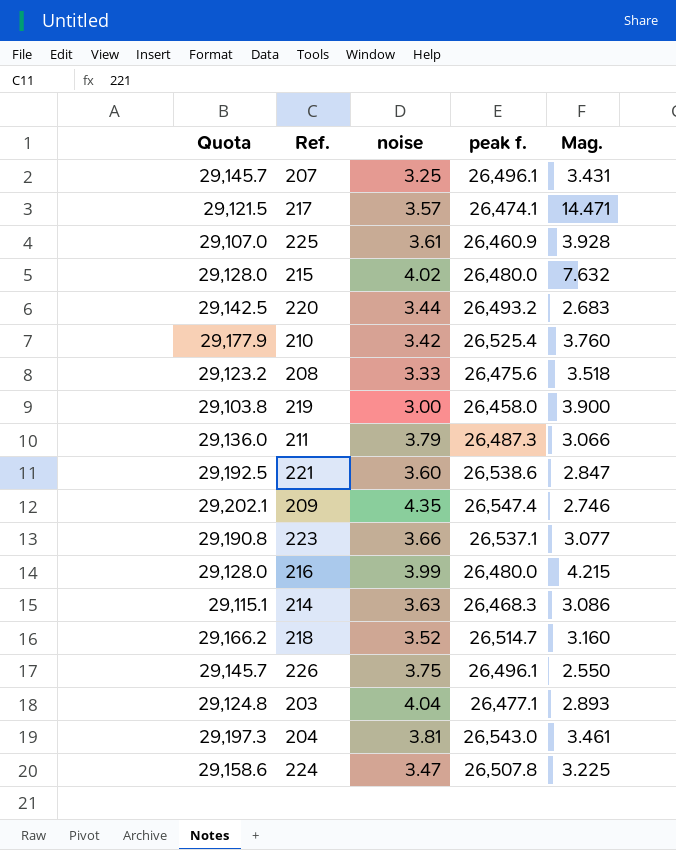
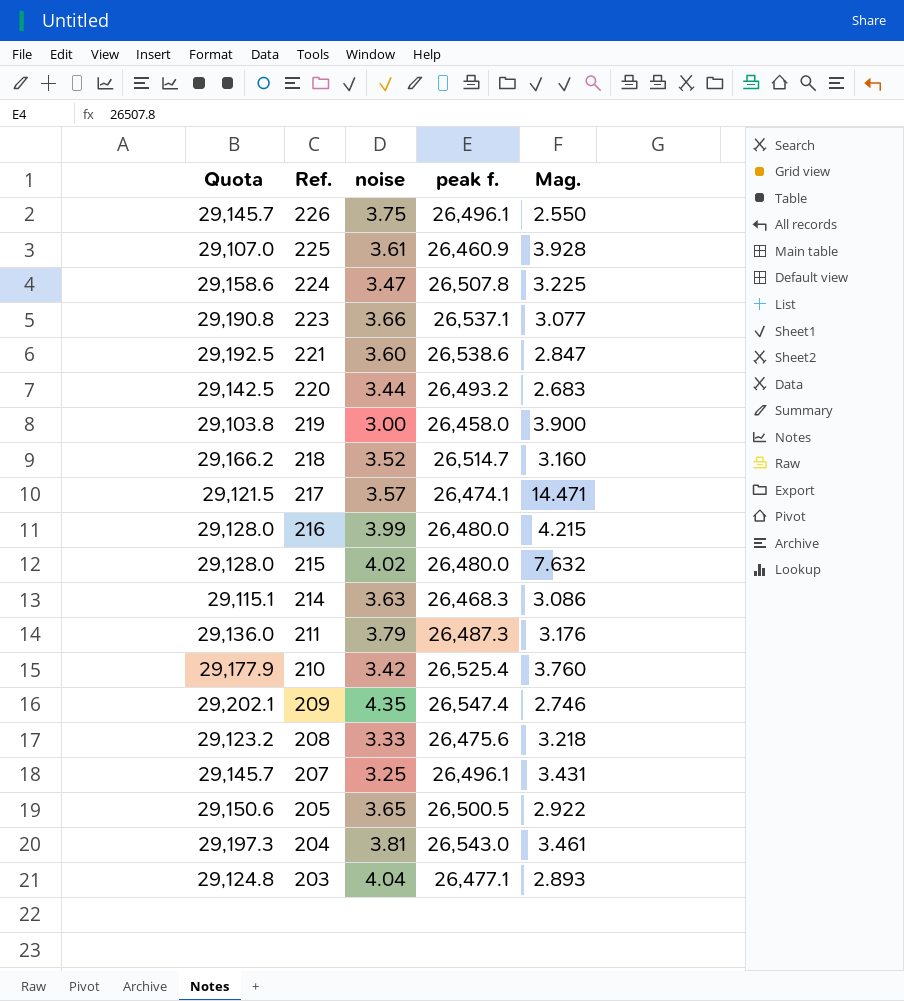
row order: none -> Ref. descending
211 | Mag.: 3.066 -> 3.176
208 | Mag.: 3.518 -> 3.218
row 205: none -> 29,150.6 | 3.65 | 26,500.5 | 2.922

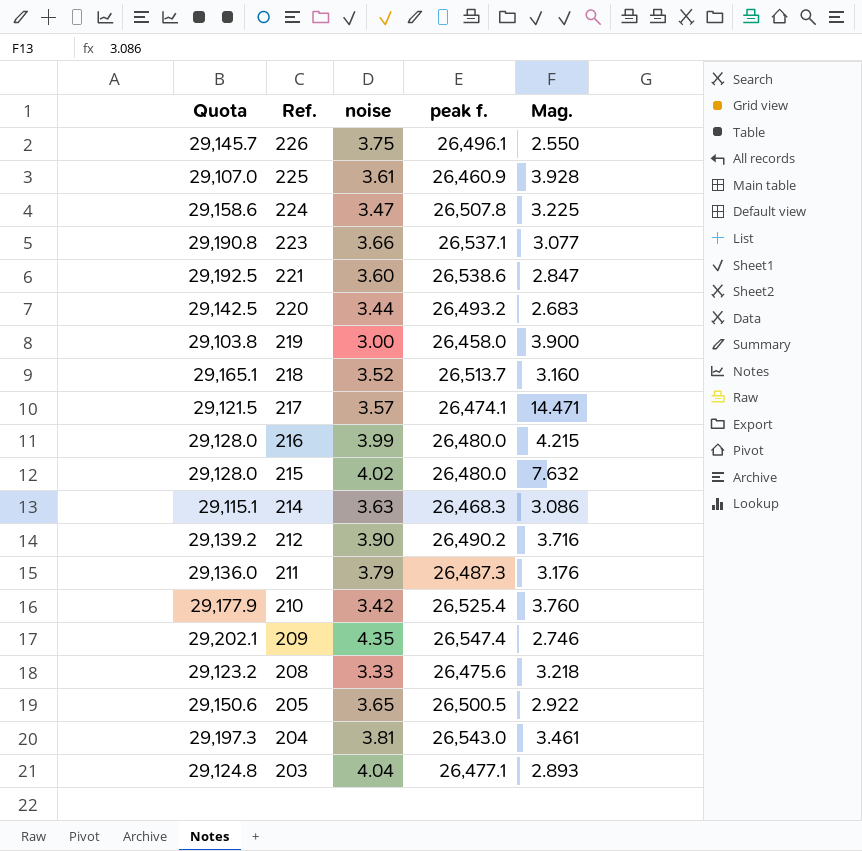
row 207: 29,145.7 | 3.25 | 26,496.1 | 3.431 -> none
218 | Quota: 29,166.2 -> 29,165.1
218 | peak f.: 26,514.7 -> 26,513.7
row 212: none -> 29,139.2 | 3.90 | 26,490.2 | 3.716

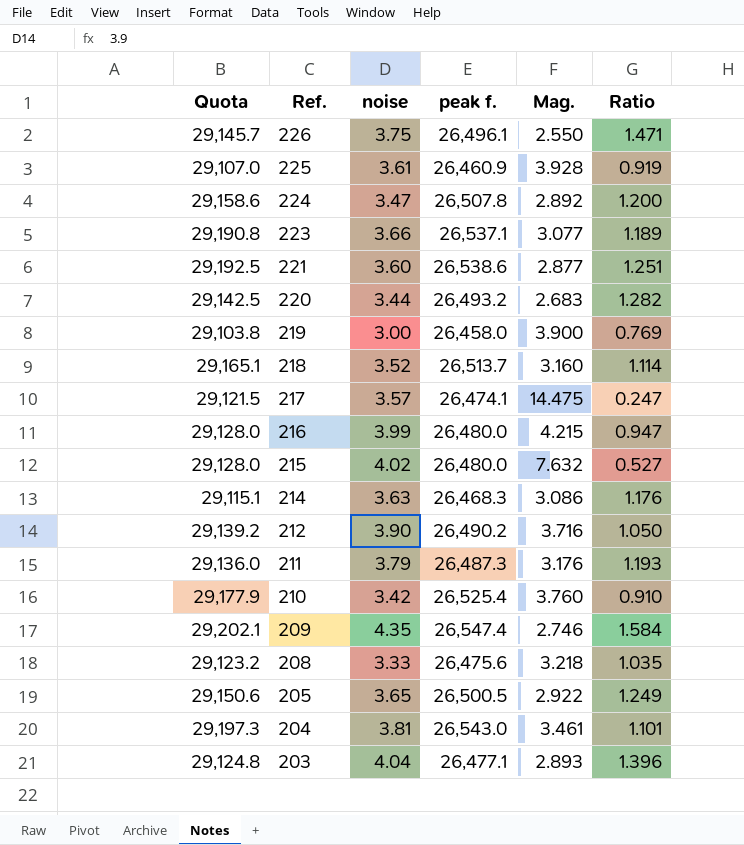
column Ratio | formula: none -> [noise] / [Mag.]
224 | Mag.: 3.225 -> 2.892
221 | Mag.: 2.847 -> 2.877
217 | Mag.: 14.471 -> 14.475

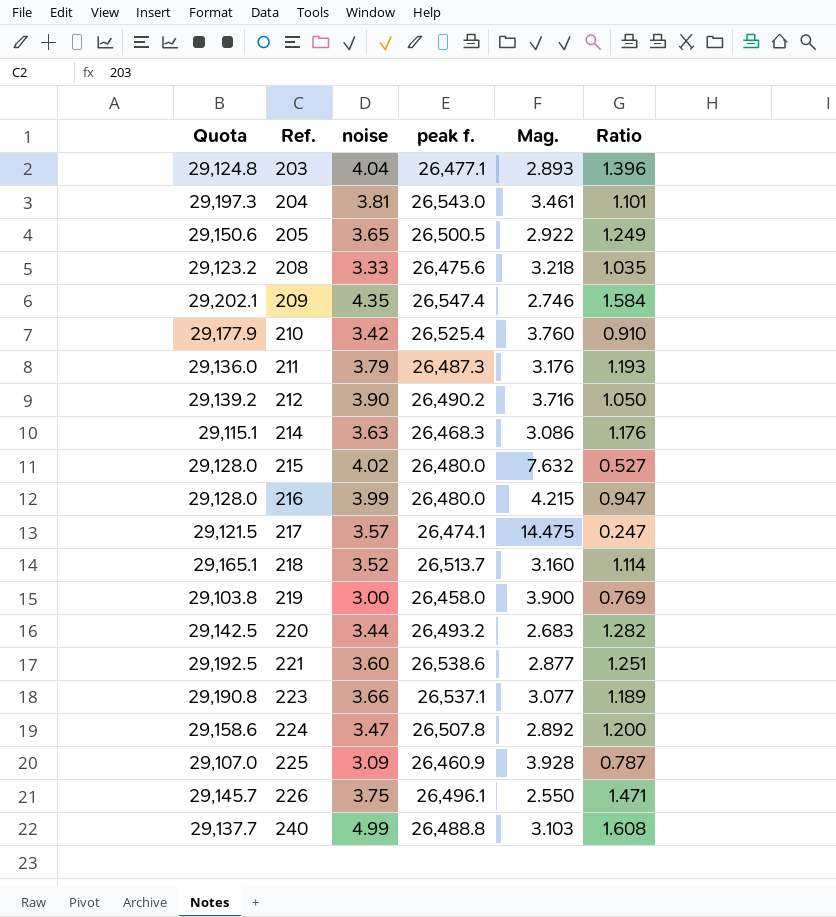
row order: Ref. descending -> Ref. ascending
225 | noise: 3.61 -> 3.09
225 | Ratio: 0.919 -> 0.787
row 240: none -> 29,137.7 | 4.99 | 26,488.8 | 3.103 | 1.608

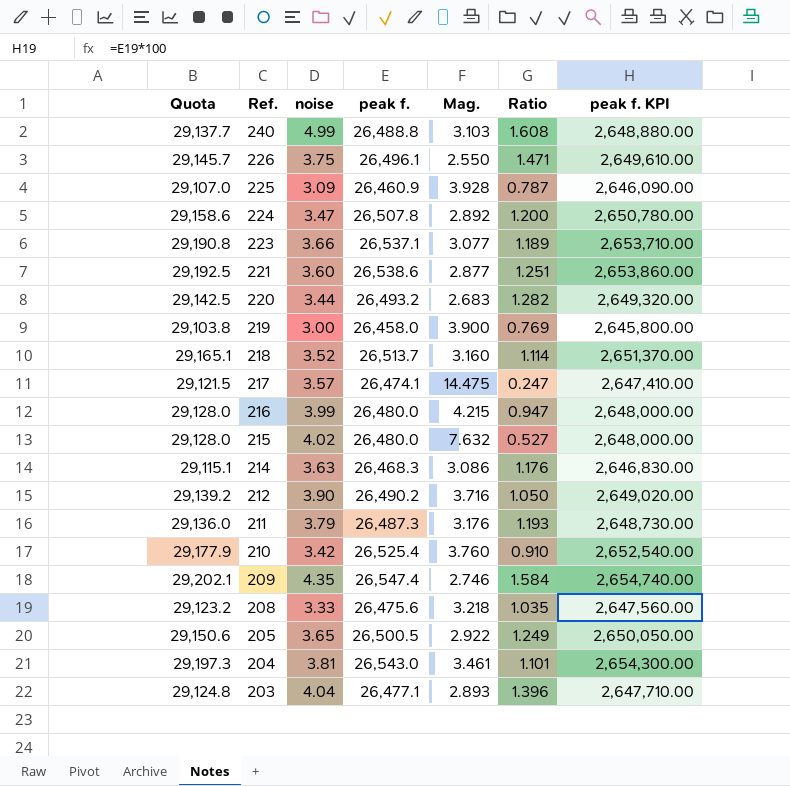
row order: Ref. ascending -> Ref. descending
column peak f. KPI | formula: none -> [peak f.] * 100

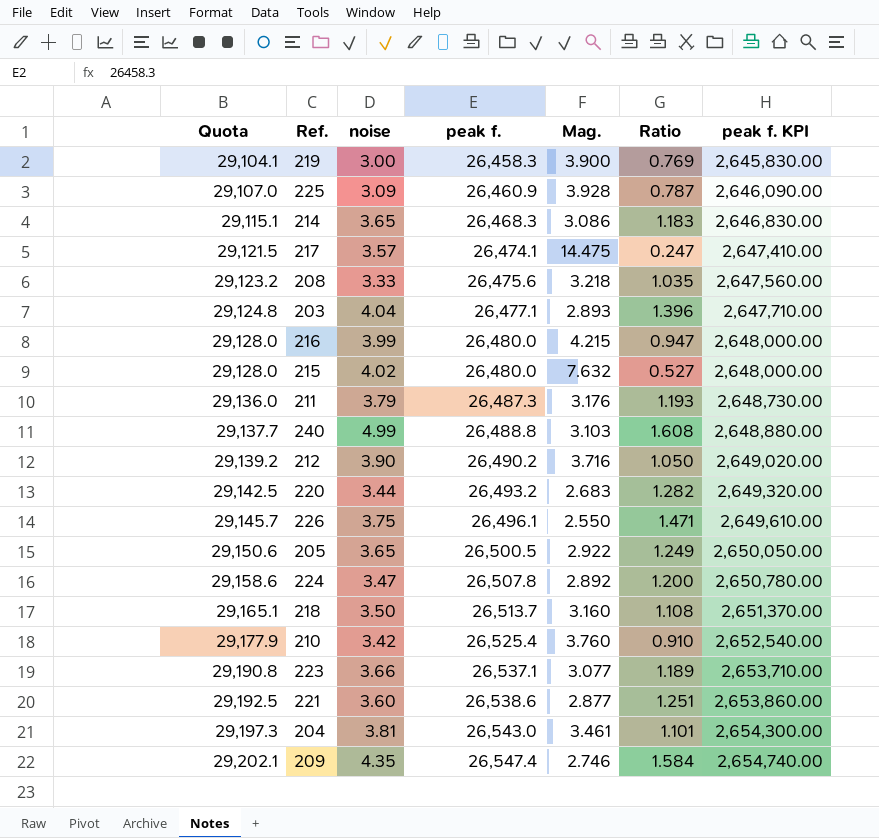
row order: Ref. descending -> Quota ascending
219 | Quota: 29,103.8 -> 29,104.1
219 | peak f.: 26,458.0 -> 26,458.3
219 | peak f. KPI: 2,645,800.00 -> 2,645,830.00
214 | noise: 3.63 -> 3.65
214 | Ratio: 1.176 -> 1.183
218 | noise: 3.52 -> 3.50
218 | Ratio: 1.114 -> 1.108

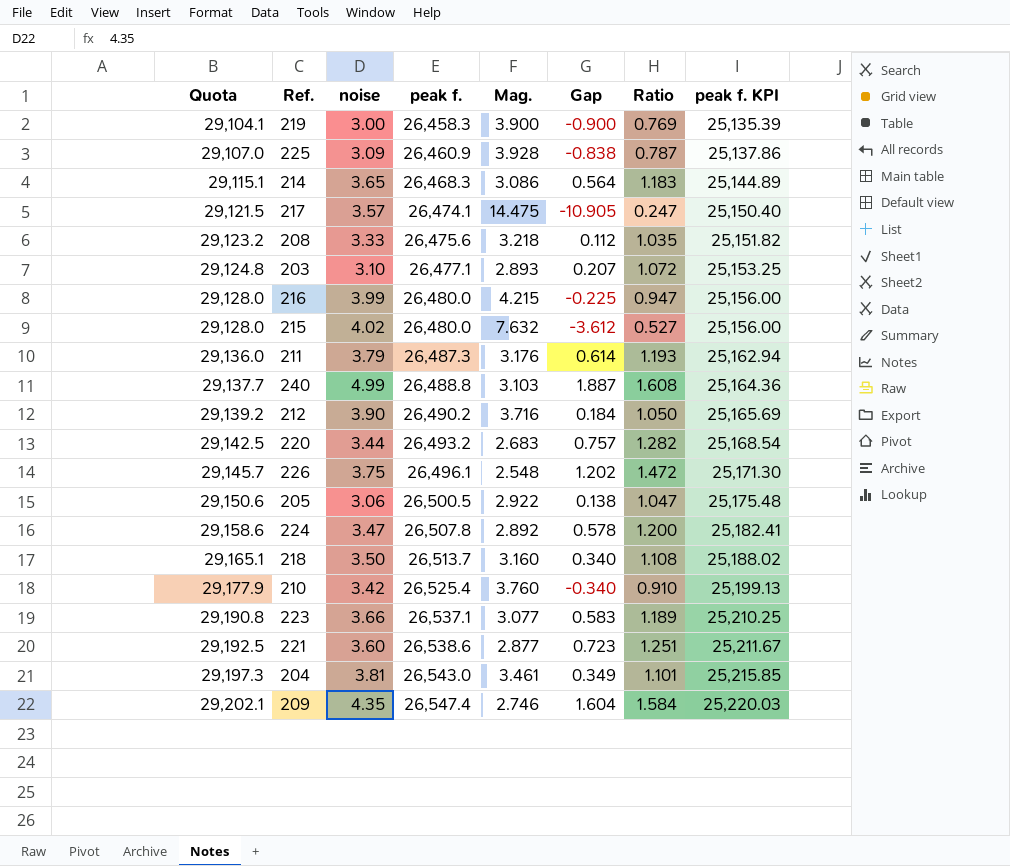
column Gap | formula: none -> [noise] - [Mag.]
column peak f. KPI | formula: [peak f.] * 100 -> [peak f.] * 0.95
203 | noise: 4.04 -> 3.10
203 | Ratio: 1.396 -> 1.072
226 | Mag.: 2.550 -> 2.548
226 | Ratio: 1.471 -> 1.472
205 | noise: 3.65 -> 3.06
205 | Ratio: 1.249 -> 1.047

